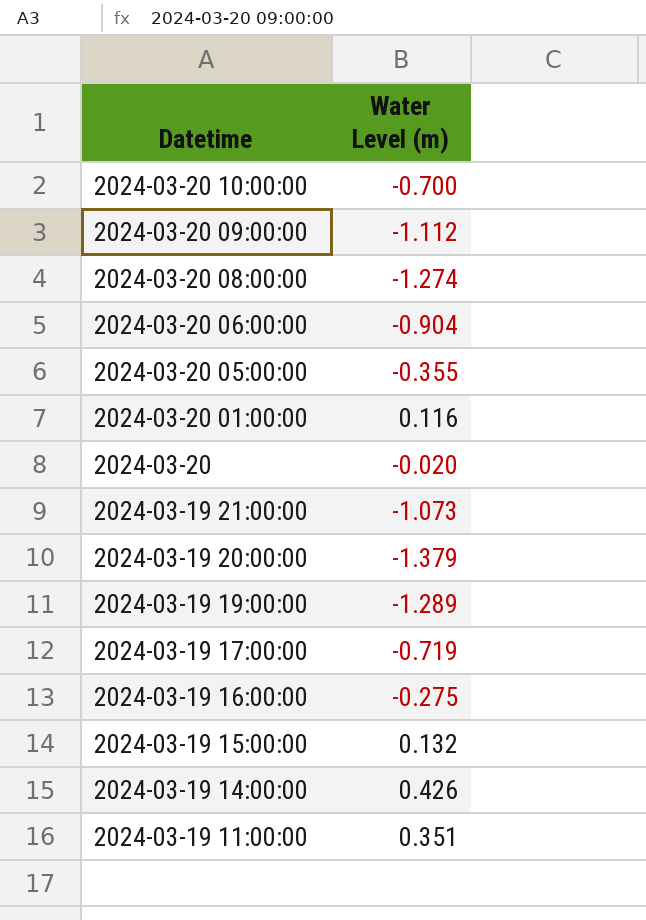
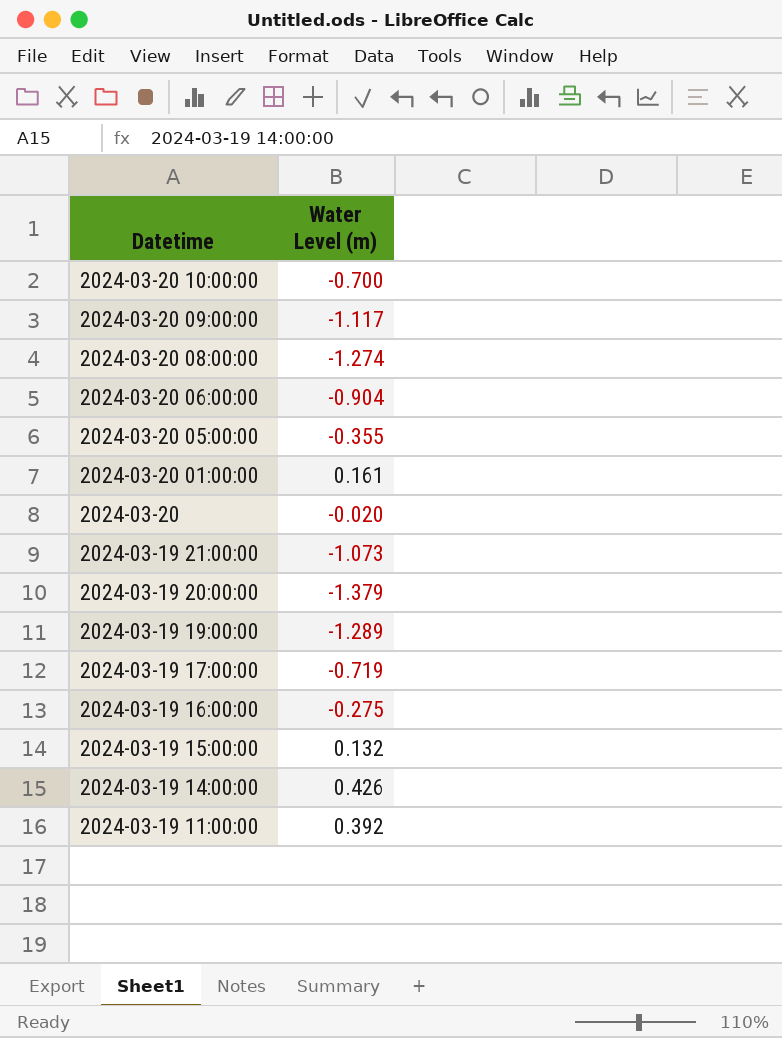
2024-03-20 09:00:00 | Water Level (m): -1.112 -> -1.117
2024-03-20 01:00:00 | Water Level (m): 0.116 -> 0.161
2024-03-19 11:00:00 | Water Level (m): 0.351 -> 0.392

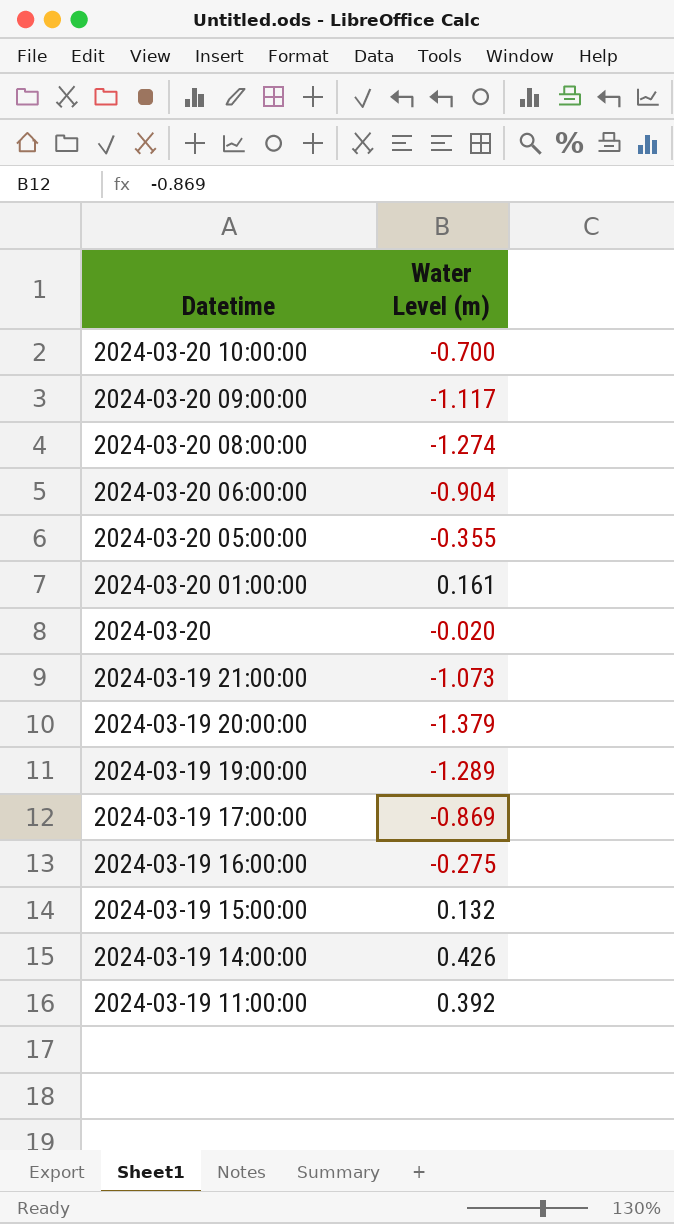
2024-03-19 17:00:00 | Water Level (m): -0.719 -> -0.869

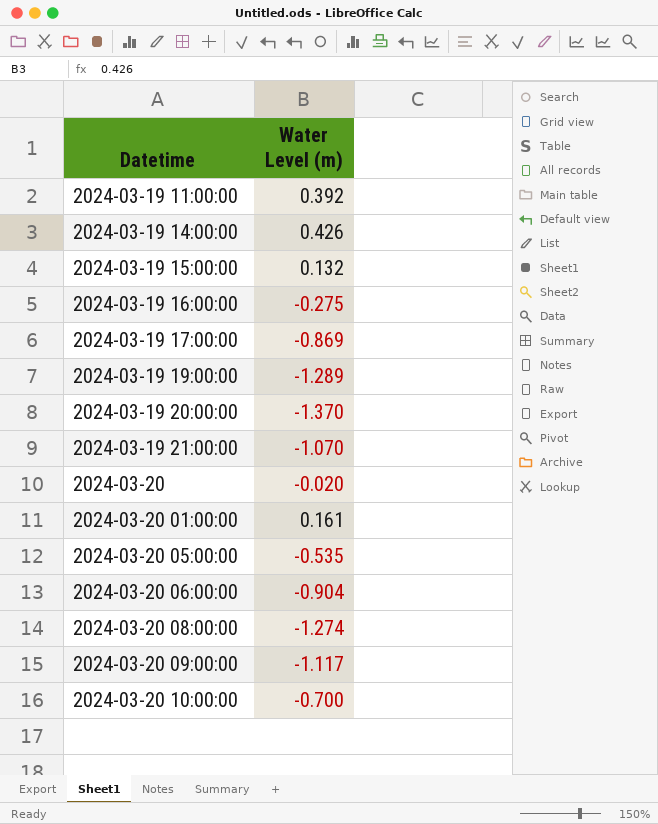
row order: Datetime descending -> Datetime ascending
2024-03-19 20:00:00 | Water Level (m): -1.379 -> -1.370
2024-03-19 21:00:00 | Water Level (m): -1.073 -> -1.070
2024-03-20 05:00:00 | Water Level (m): -0.355 -> -0.535

